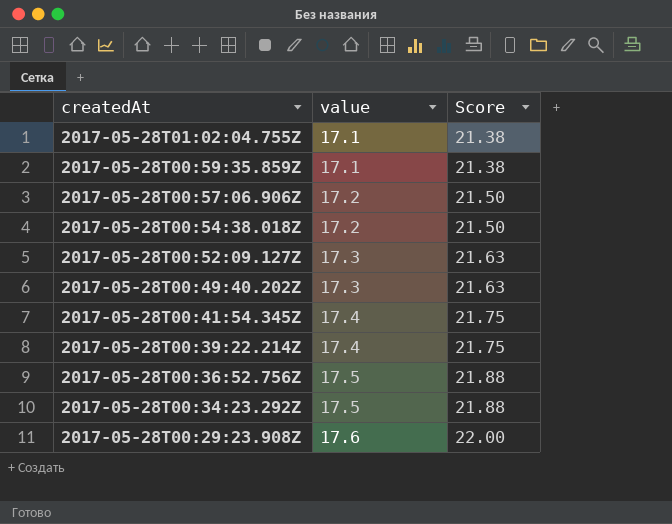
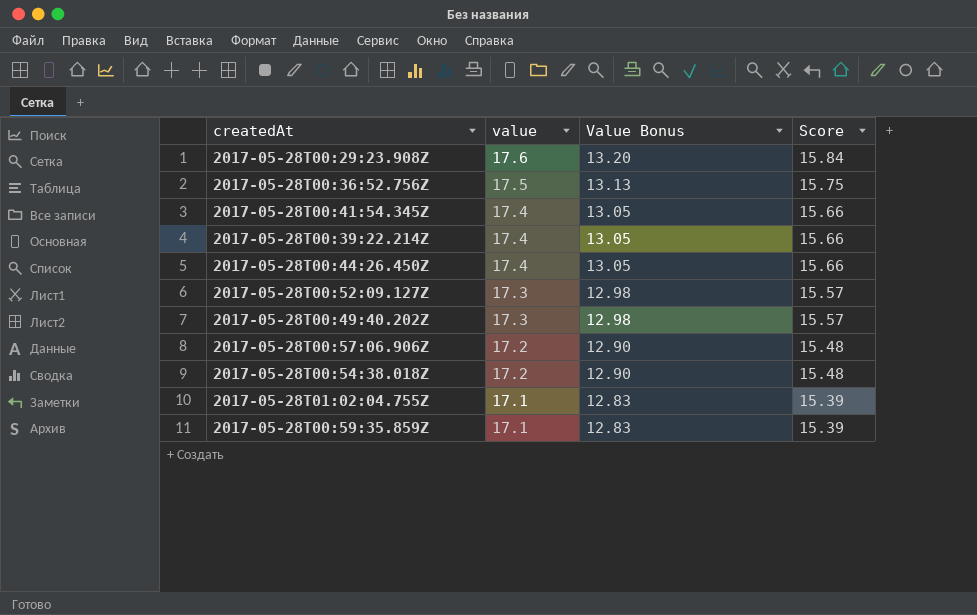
row order: createdAt descending -> value descending
column Value Bonus | formula: none -> [value] * 0.75
column Score | formula: [value] * 1.25 -> [value] * 0.9
row 2017-05-28T00:34:23.292Z: 17.5 | 21.88 -> none
row 2017-05-28T00:44:26.450Z: none -> 17.4 | 13.05 | 15.66

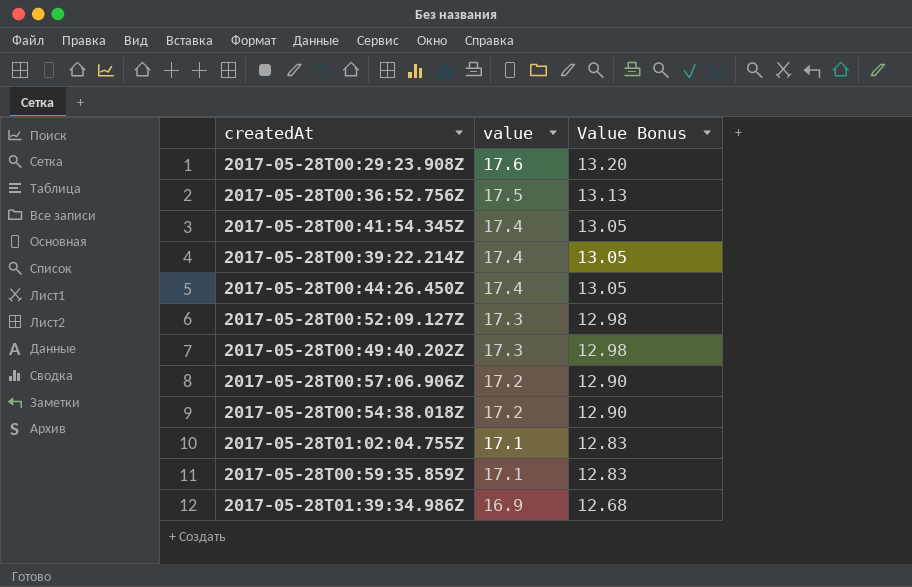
column Score | formula: [value] * 0.9 -> none
row 2017-05-28T01:39:34.986Z: none -> 16.9 | 12.68

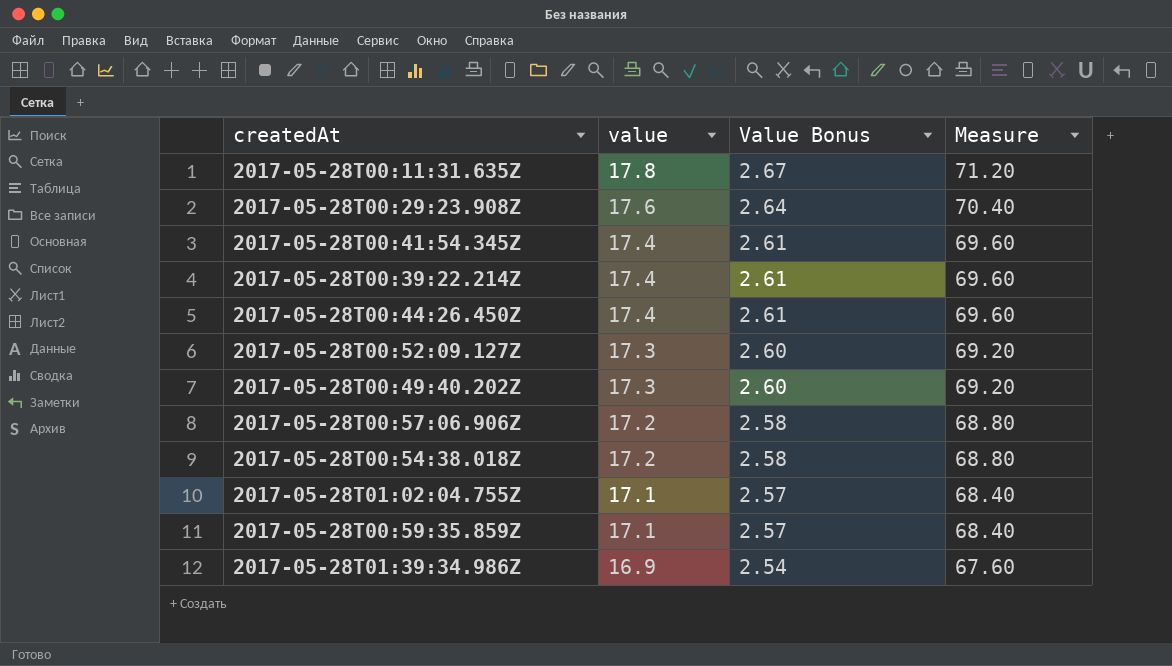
column Value Bonus | formula: [value] * 0.75 -> [value] * 0.15
column Measure | formula: none -> [value] * 4
row 2017-05-28T00:36:52.756Z: 17.5 | 13.13 -> none
row 2017-05-28T00:11:31.635Z: none -> 17.8 | 2.67 | 71.20

